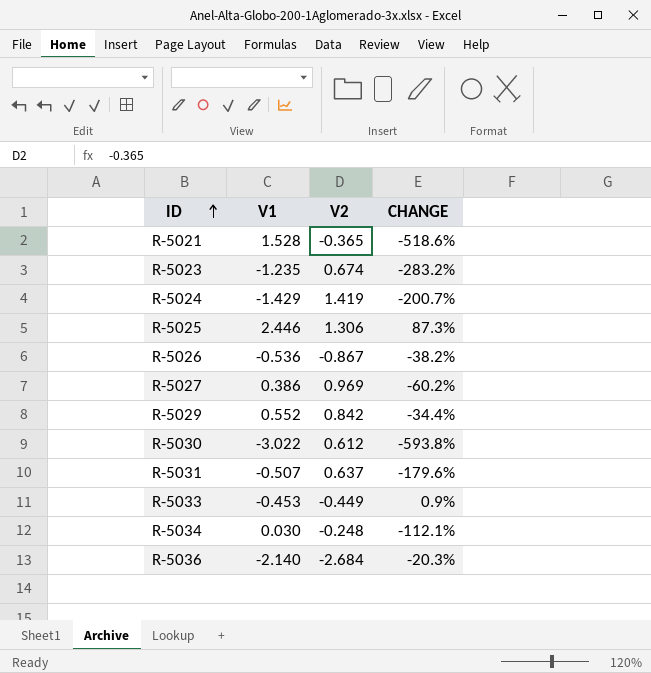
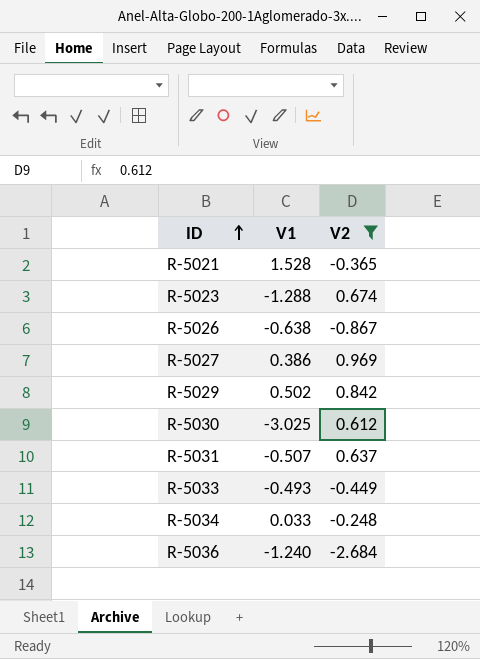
filter: none -> V2 <= 0.969
column CHANGE | formula: ([V1] - [V2]) / [V2] -> none
R-5023 | V1: -1.235 -> -1.288
R-5026 | V1: -0.536 -> -0.638
R-5029 | V1: 0.552 -> 0.502
R-5030 | V1: -3.022 -> -3.025
R-5033 | V1: -0.453 -> -0.493
R-5034 | V1: 0.030 -> 0.033
R-5036 | V1: -2.140 -> -1.240

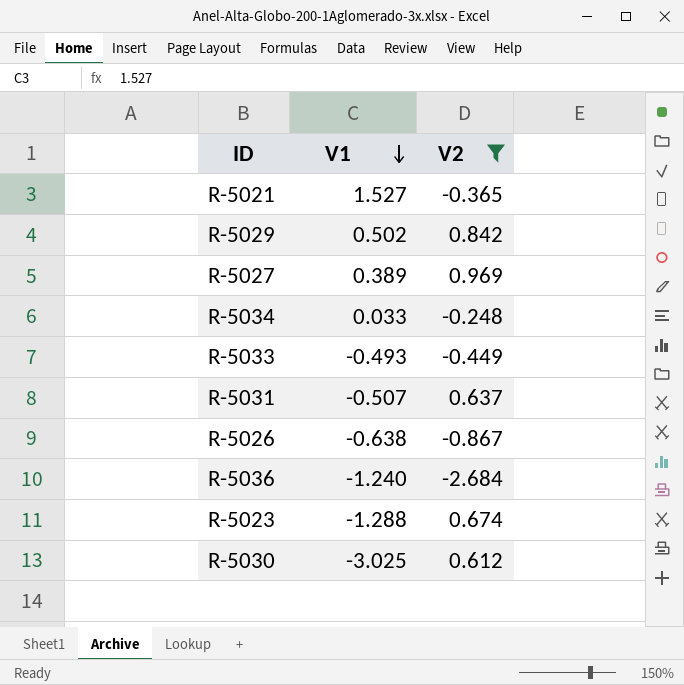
row order: ID ascending -> V1 descending
R-5021 | V1: 1.528 -> 1.527
R-5027 | V1: 0.386 -> 0.389

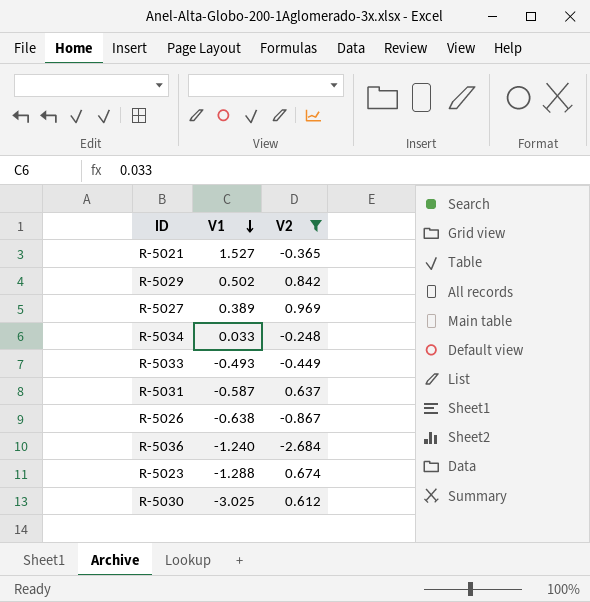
R-5031 | V1: -0.507 -> -0.587

